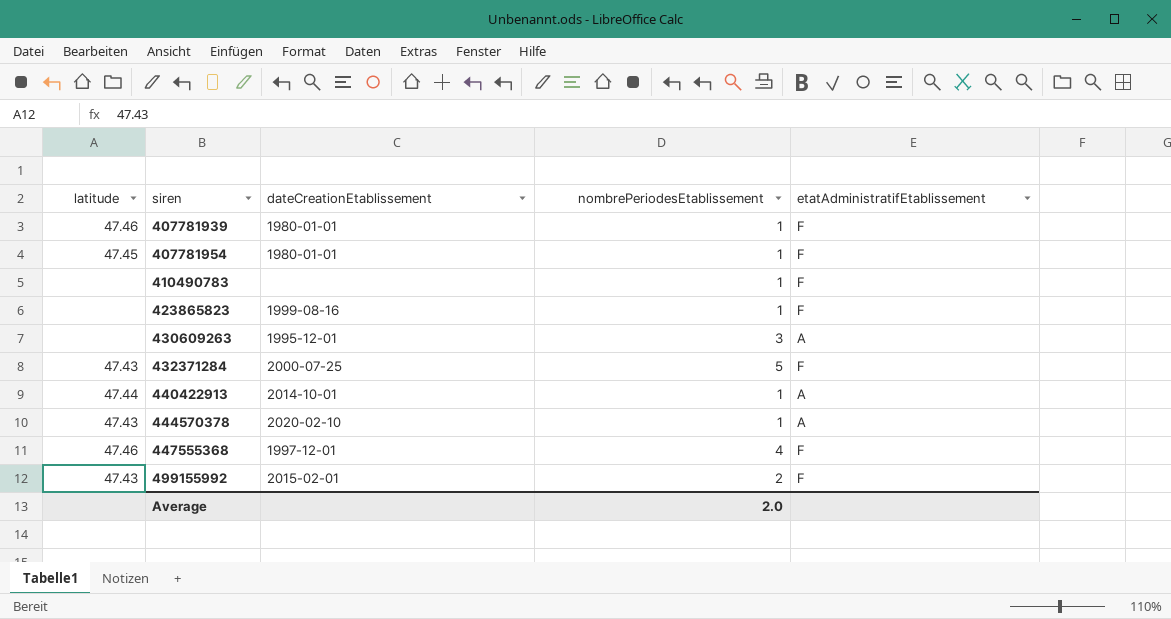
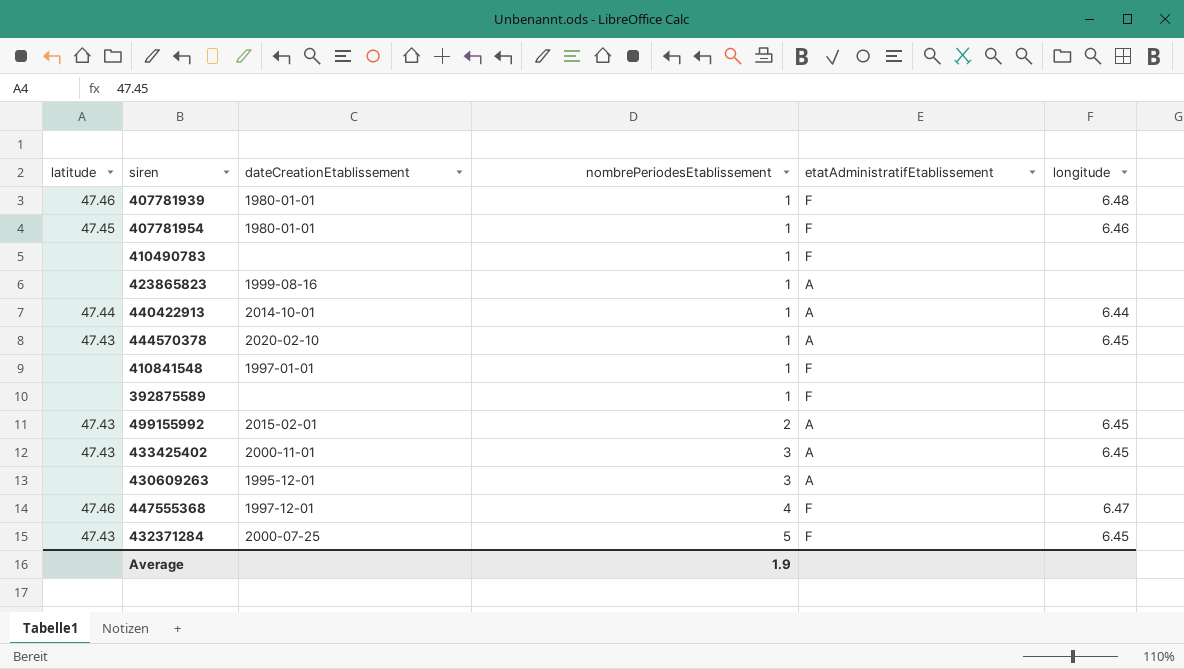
row order: siren ascending -> nombrePeriodesEtablissement ascending
column longitude | position: none -> 6
423865823 | etatAdministratifEtablissement: F -> A
row 410841548: none -> none | 1997-01-01 | 1 | F | none
row 392875589: none -> none | none | 1 | F | none
499155992 | etatAdministratifEtablissement: F -> A
row 433425402: none -> 47.43 | 2000-11-01 | 3 | A | 6.45
Average | nombrePeriodesEtablissement: 2.0 -> 1.9

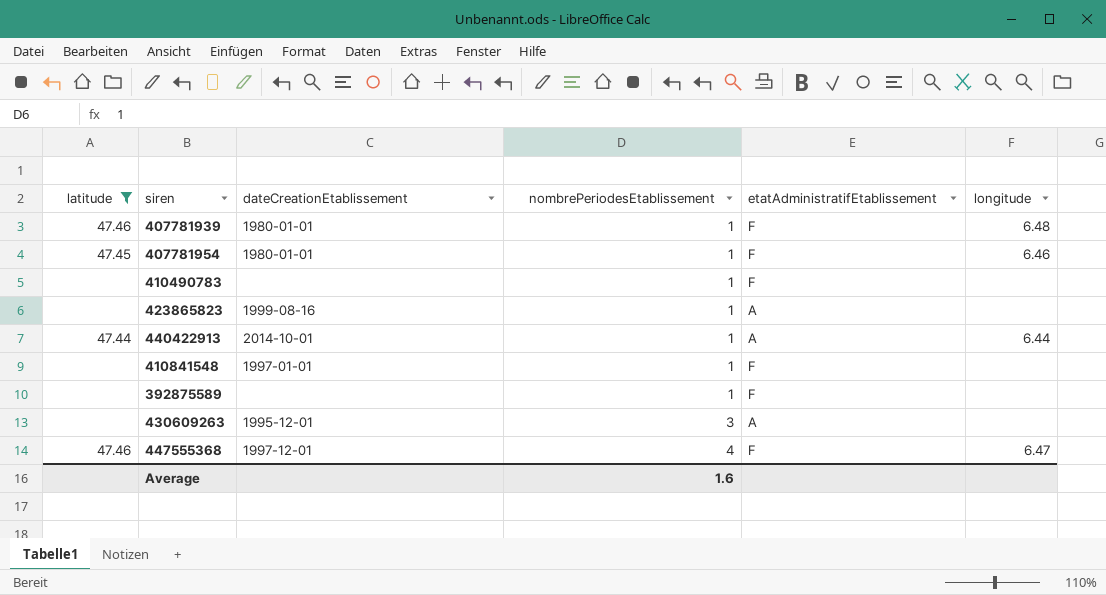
filter: none -> latitude != 47.43
Average | nombrePeriodesEtablissement: 1.9 -> 1.6

